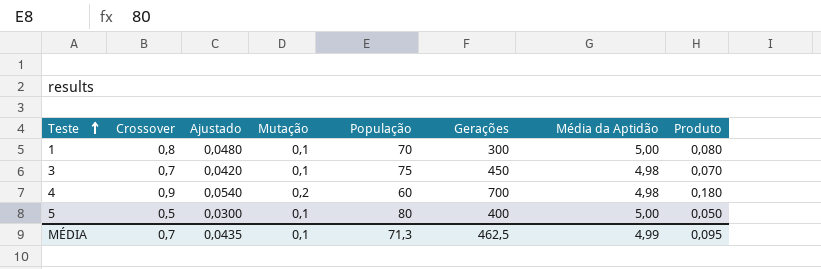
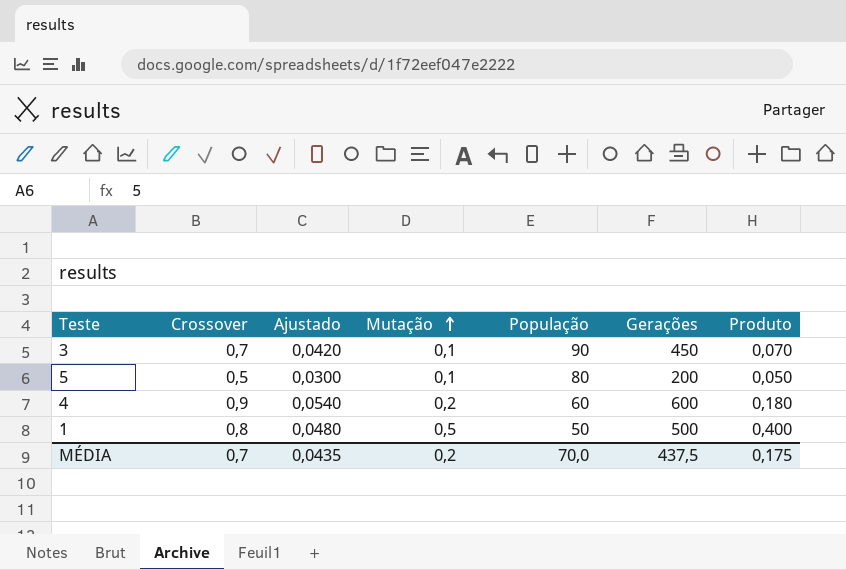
row order: Teste ascending -> Mutação ascending
column Média da Aptidão | position: 7 -> none
3 | População: 75 -> 90
5 | Gerações: 400 -> 200
4 | Gerações: 700 -> 600
1 | Mutação: 0,1 -> 0,5
1 | População: 70 -> 50
1 | Gerações: 300 -> 500
1 | Produto: 0,080 -> 0,400
MÉDIA | Mutação: 0,1 -> 0,2
MÉDIA | População: 71,3 -> 70,0
MÉDIA | Gerações: 462,5 -> 437,5
MÉDIA | Produto: 0,095 -> 0,175

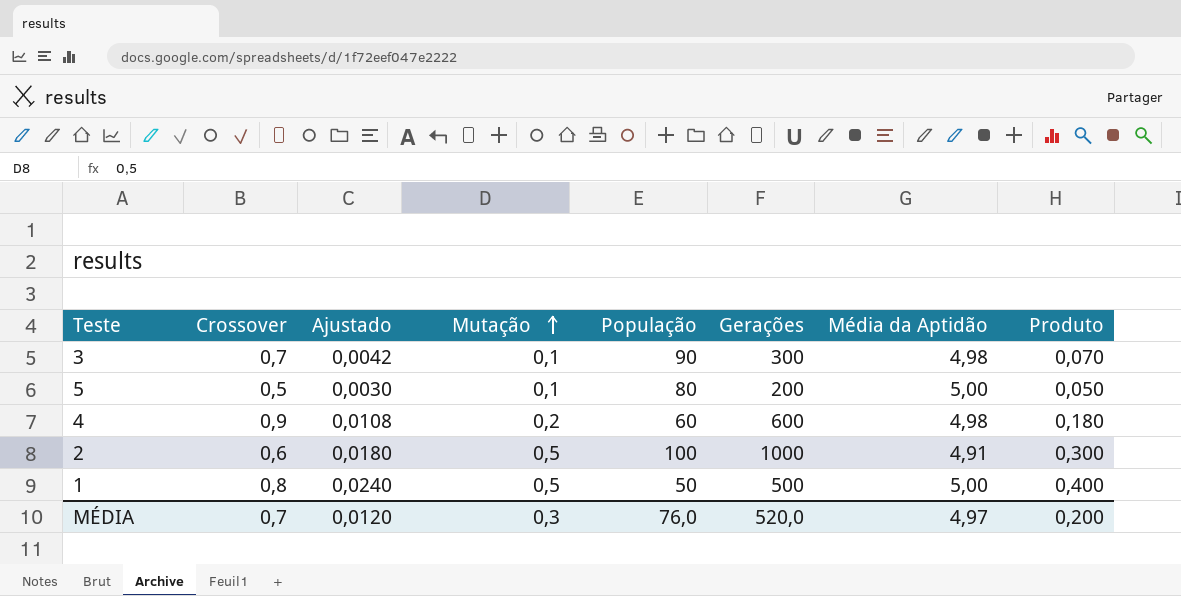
column Ajustado | formula: [Crossover] * 0,06 -> [Produto] * 0,06
column Média da Aptidão | position: none -> 7
3 | Gerações: 450 -> 300
row 2: none -> 0,6 | 0,0180 | 0,5 | 100 | 1000 | 4,91 | 0,300
MÉDIA | Ajustado: 0,0435 -> 0,0120
MÉDIA | Mutação: 0,2 -> 0,3
MÉDIA | População: 70,0 -> 76,0
MÉDIA | Gerações: 437,5 -> 520,0
MÉDIA | Produto: 0,175 -> 0,200

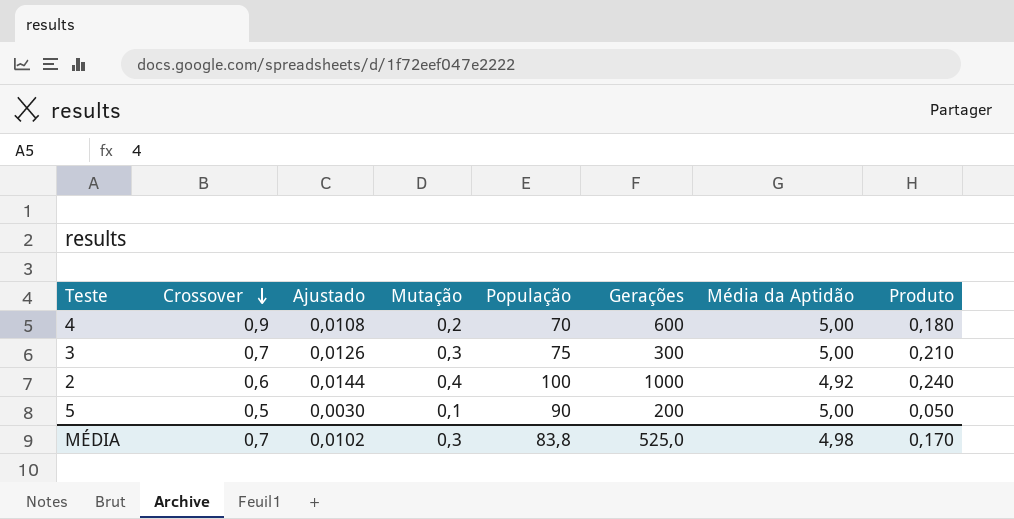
row order: Mutação ascending -> Crossover descending
row 1: 0,8 | 0,0240 | 0,5 | 50 | 500 | 5,00 | 0,400 -> none
4 | População: 60 -> 70
4 | Média da Aptidão: 4,98 -> 5,00
3 | Ajustado: 0,0042 -> 0,0126
3 | Mutação: 0,1 -> 0,3
3 | População: 90 -> 75
3 | Média da Aptidão: 4,98 -> 5,00
3 | Produto: 0,070 -> 0,210
2 | Ajustado: 0,0180 -> 0,0144
2 | Mutação: 0,5 -> 0,4
2 | Média da Aptidão: 4,91 -> 4,92
2 | Produto: 0,300 -> 0,240
5 | População: 80 -> 90
MÉDIA | Ajustado: 0,0120 -> 0,0102
MÉDIA | População: 76,0 -> 83,8
MÉDIA | Gerações: 520,0 -> 525,0
MÉDIA | Média da Aptidão: 4,97 -> 4,98
MÉDIA | Produto: 0,200 -> 0,170

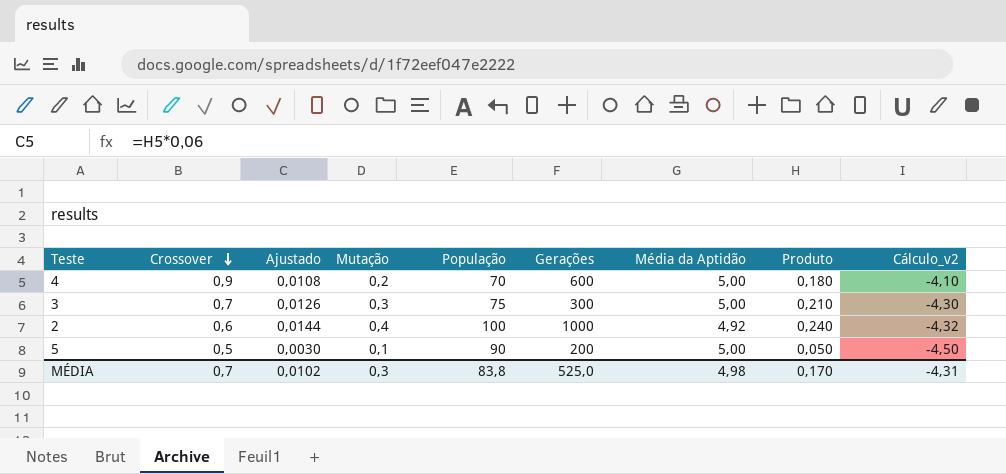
column Cálculo_v2 | formula: none -> [Crossover] - [Média da Aptidão]

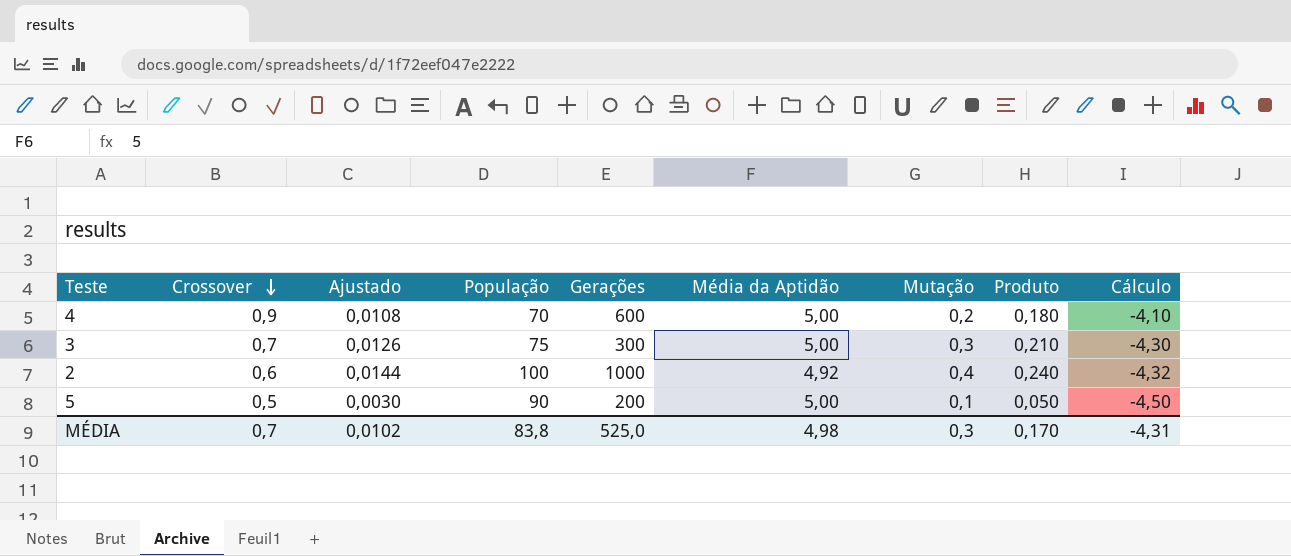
column Mutação | position: 4 -> 7
column name: Cálculo_v2 -> Cálculo

